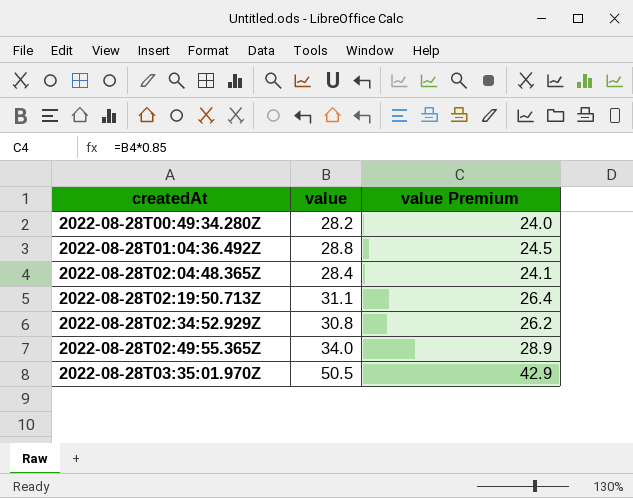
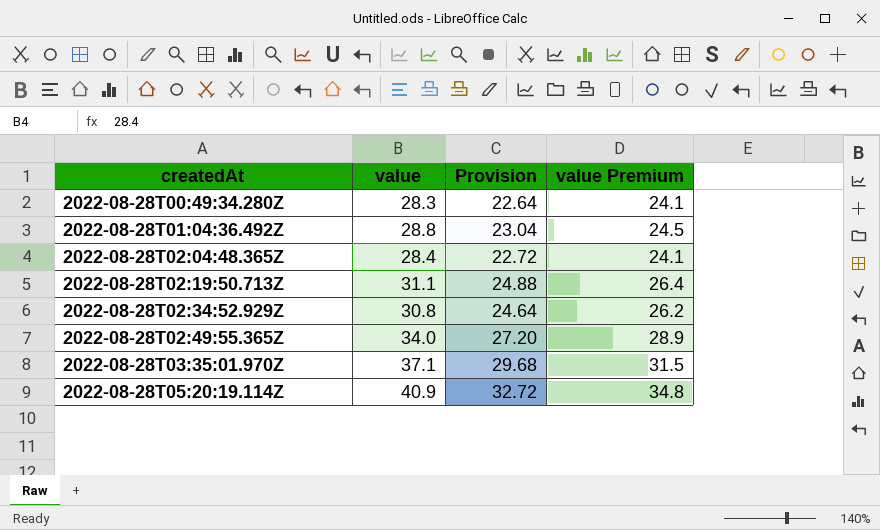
column Provision | formula: none -> [value] * 0.8
2022-08-28T00:49:34.280Z | value: 28.2 -> 28.3
2022-08-28T00:49:34.280Z | value Premium: 24.0 -> 24.1
2022-08-28T03:35:01.970Z | value: 50.5 -> 37.1
2022-08-28T03:35:01.970Z | value Premium: 42.9 -> 31.5
row 2022-08-28T05:20:19.114Z: none -> 40.9 | 32.72 | 34.8

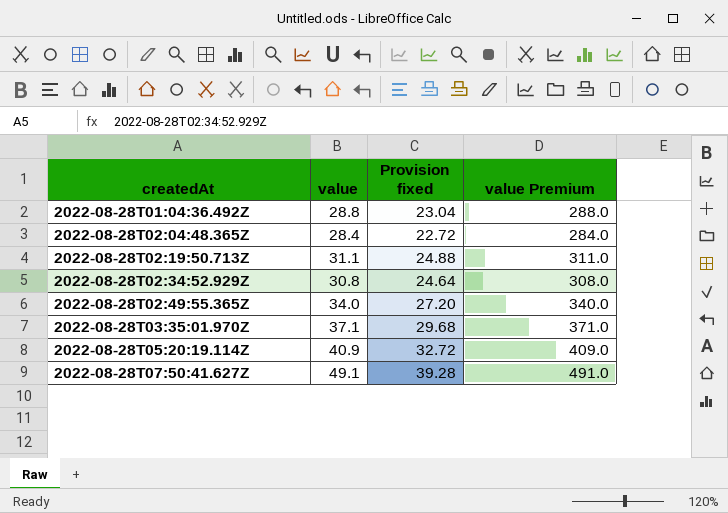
column name: Provision -> Provision fixed
column value Premium | formula: [value] * 0.85 -> [value] * 10
row 2022-08-28T00:49:34.280Z: 28.3 | 22.64 | 24.1 -> none
row 2022-08-28T07:50:41.627Z: none -> 49.1 | 39.28 | 491.0

